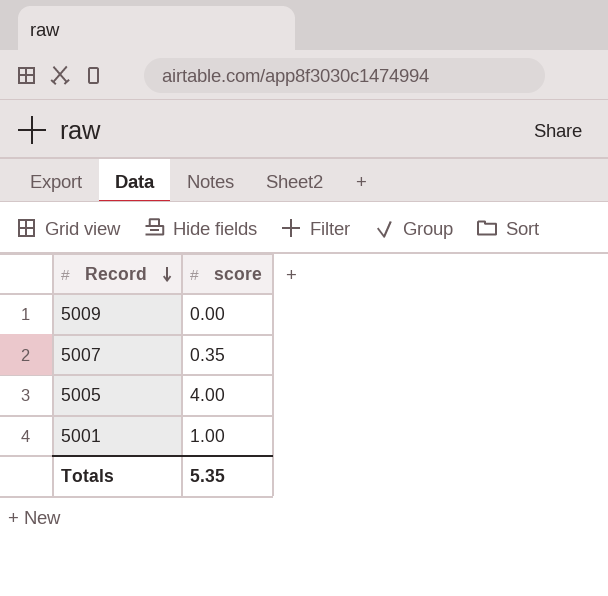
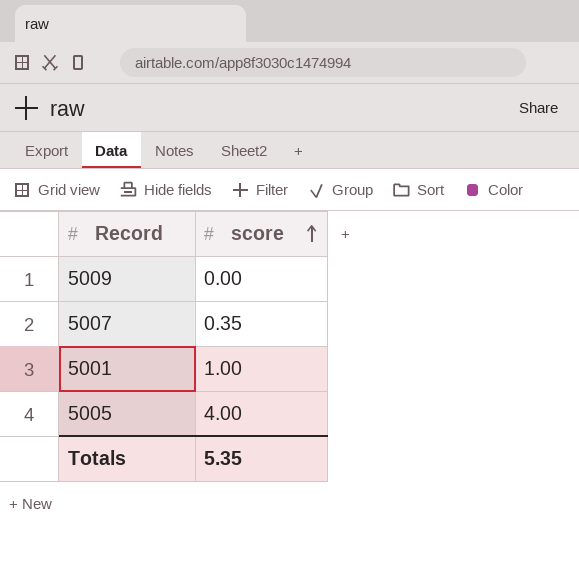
row order: Record descending -> score ascending

